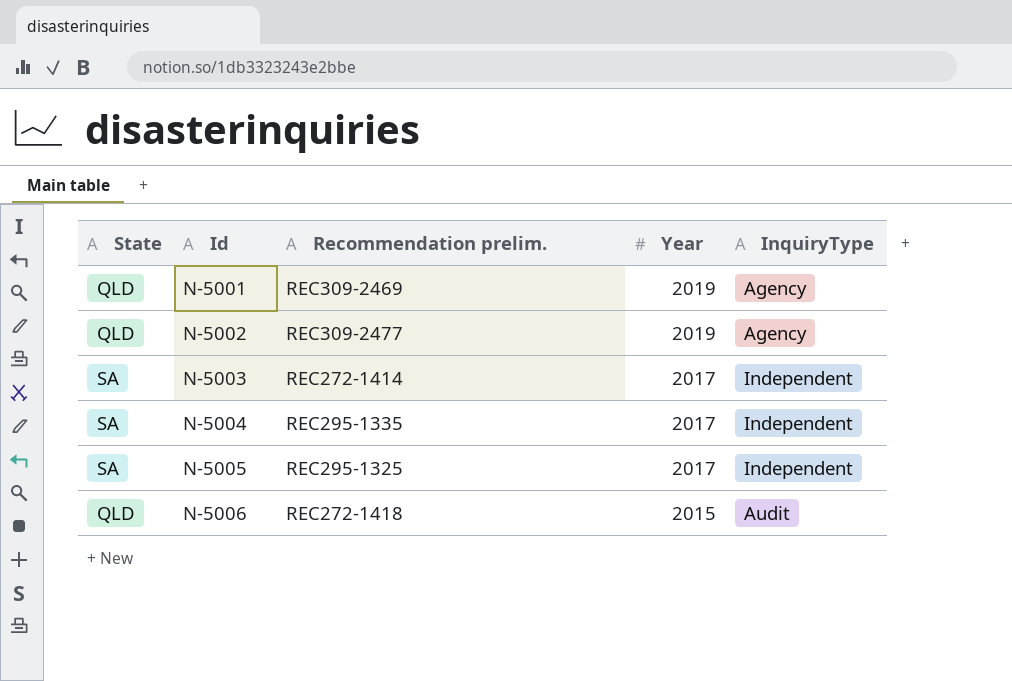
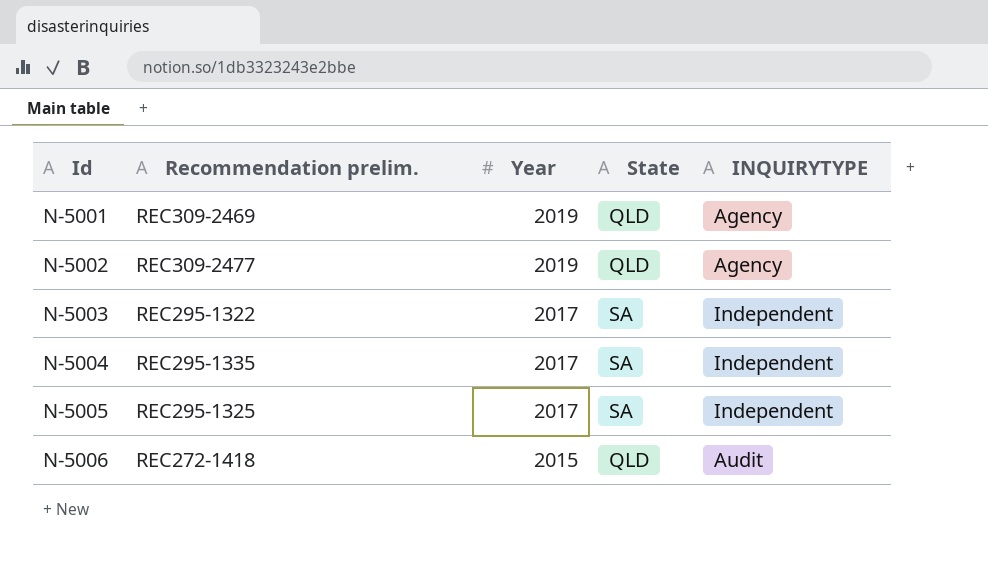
column State | position: 1 -> 4
column name: InquiryType -> INQUIRYTYPE
N-5003 | Recommendation prelim.: REC272-1414 -> REC295-1322

